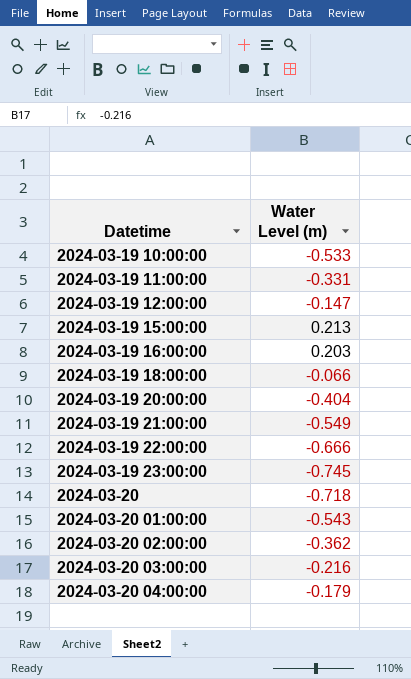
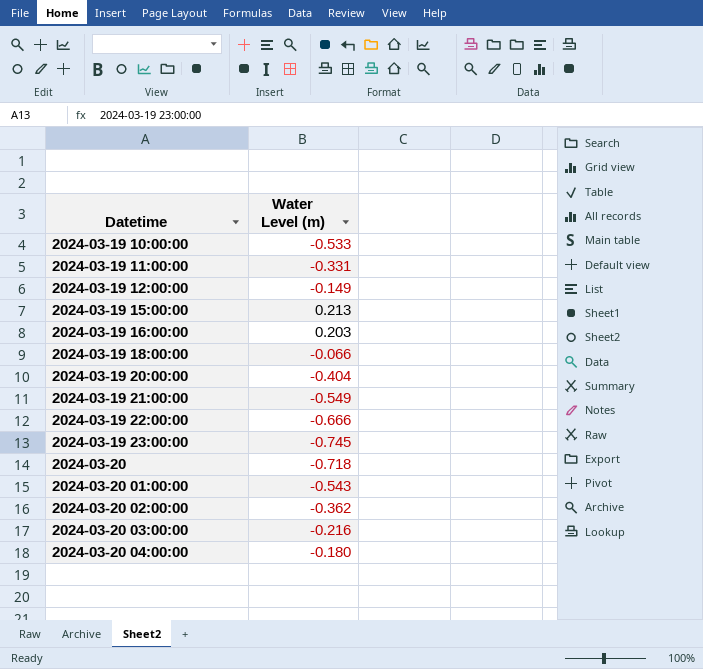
2024-03-19 12:00:00 | Water Level (m): -0.147 -> -0.149
2024-03-20 04:00:00 | Water Level (m): -0.179 -> -0.180

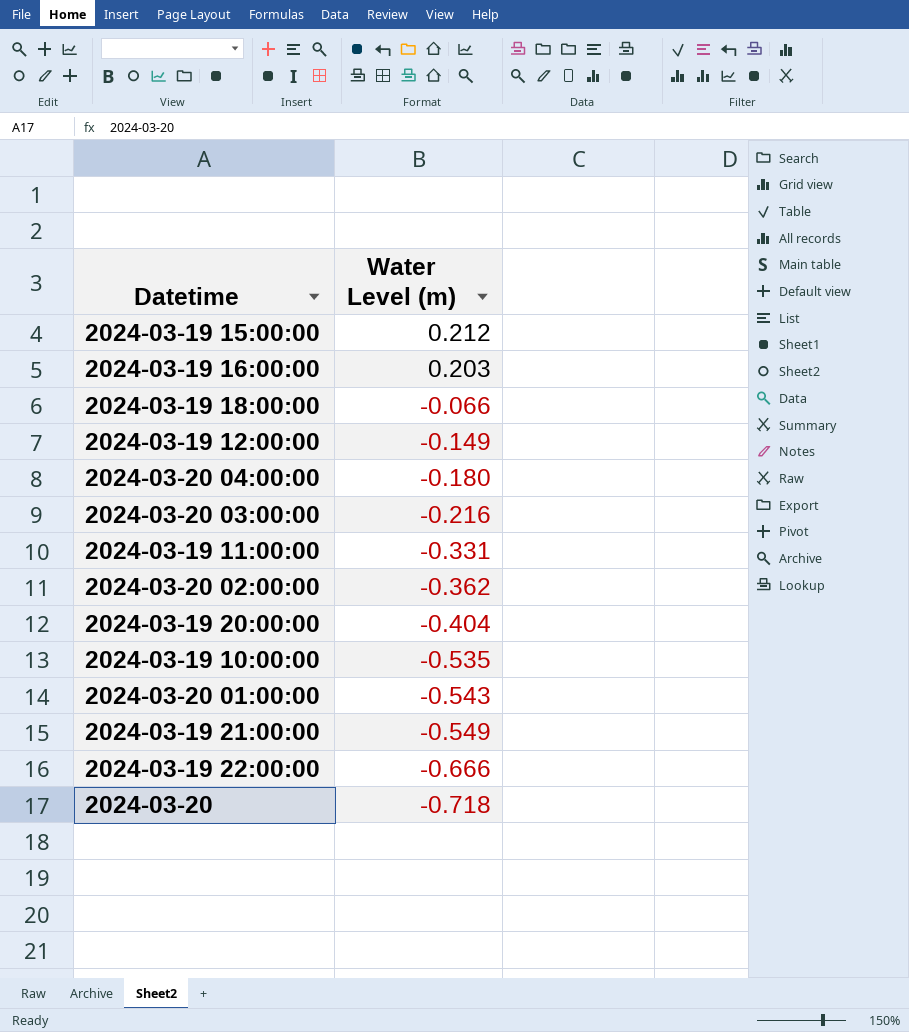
row order: Datetime ascending -> Water Level (m) descending
row 2024-03-19 23:00:00: -0.745 -> none
2024-03-19 15:00:00 | Water Level (m): 0.213 -> 0.212
2024-03-19 10:00:00 | Water Level (m): -0.533 -> -0.535

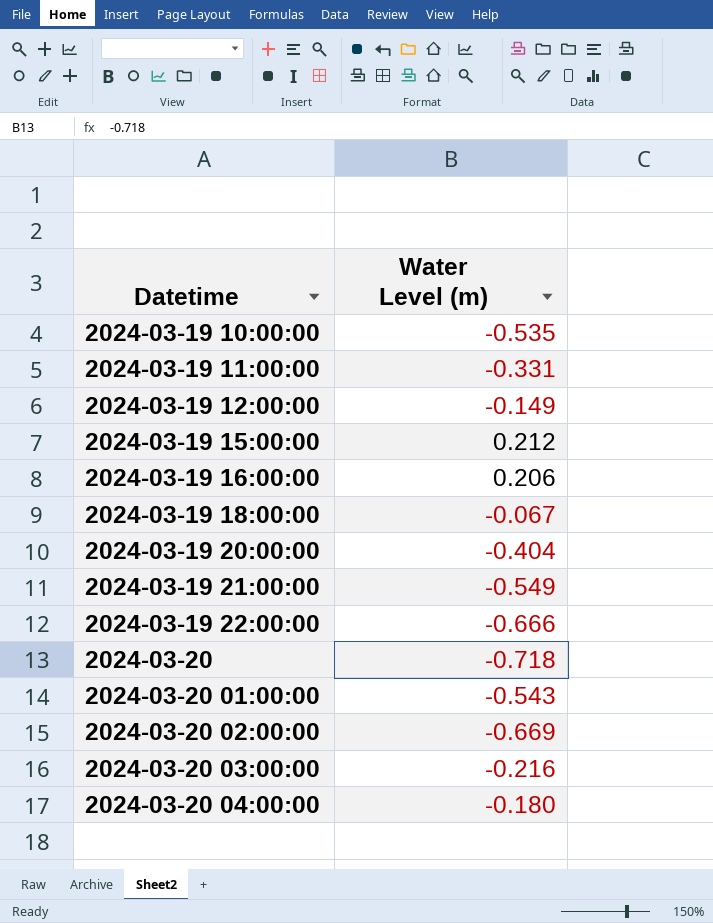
row order: Water Level (m) descending -> Datetime ascending
2024-03-19 16:00:00 | Water Level (m): 0.203 -> 0.206
2024-03-19 18:00:00 | Water Level (m): -0.066 -> -0.067
2024-03-20 02:00:00 | Water Level (m): -0.362 -> -0.669

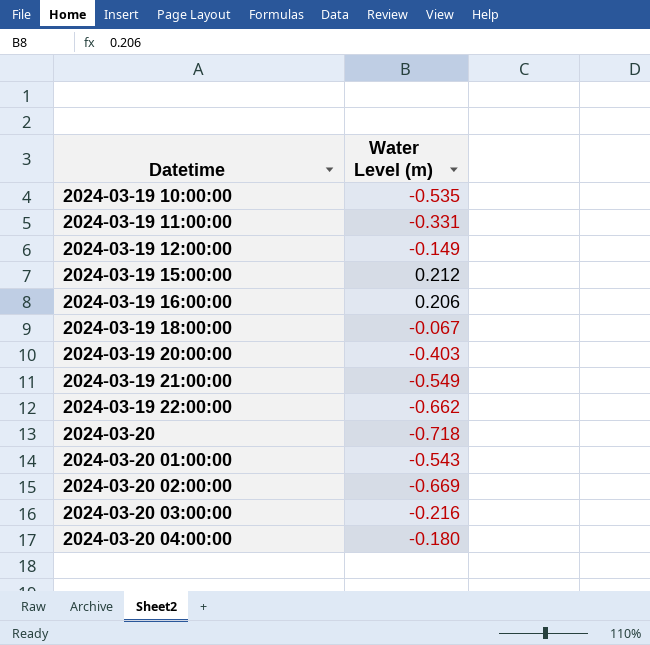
2024-03-19 20:00:00 | Water Level (m): -0.404 -> -0.403
2024-03-19 22:00:00 | Water Level (m): -0.666 -> -0.662

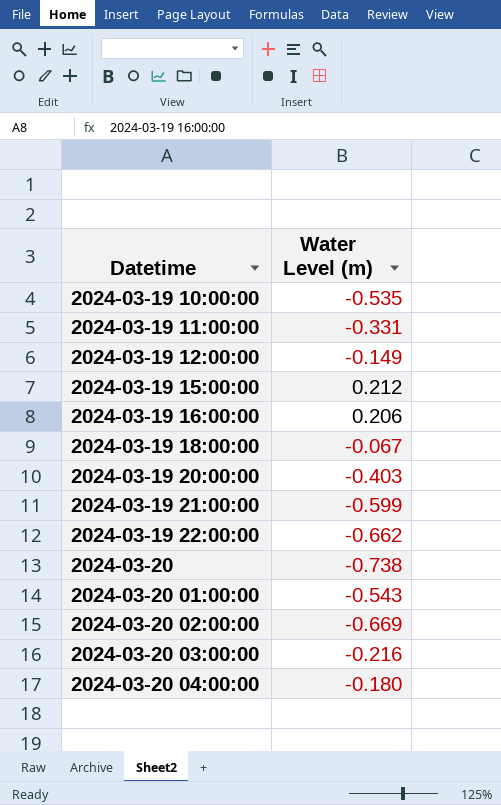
2024-03-19 21:00:00 | Water Level (m): -0.549 -> -0.599
2024-03-20 | Water Level (m): -0.718 -> -0.738

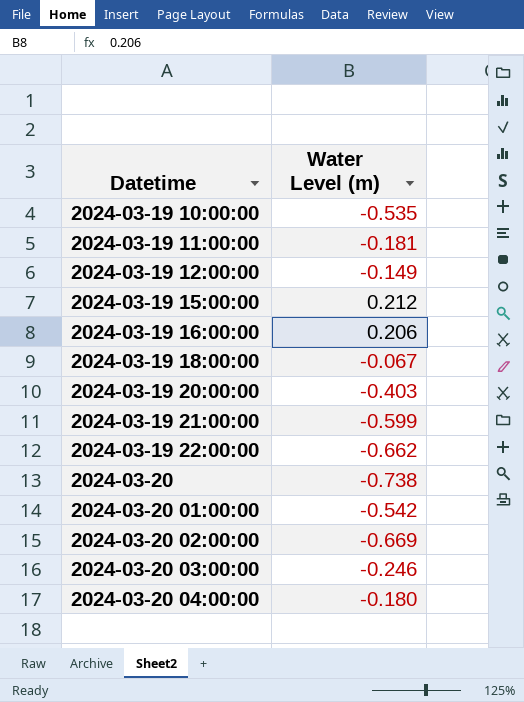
2024-03-19 11:00:00 | Water Level (m): -0.331 -> -0.181
2024-03-20 01:00:00 | Water Level (m): -0.543 -> -0.542
2024-03-20 03:00:00 | Water Level (m): -0.216 -> -0.246

